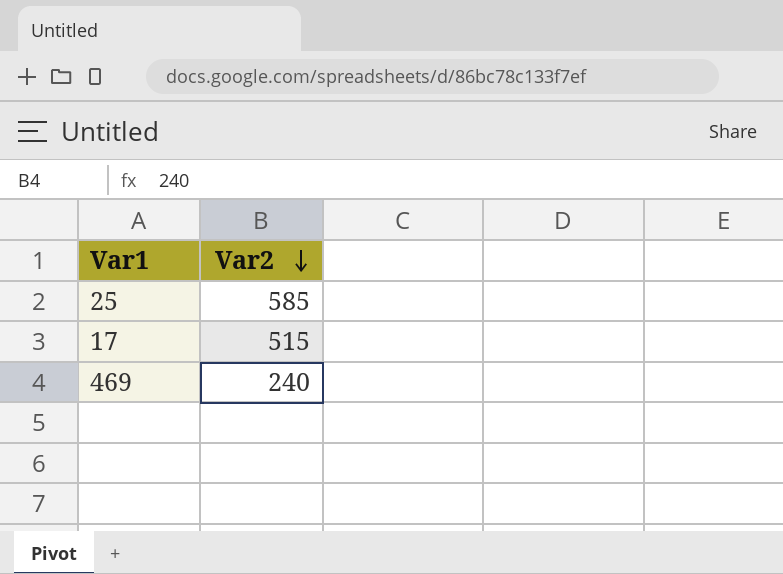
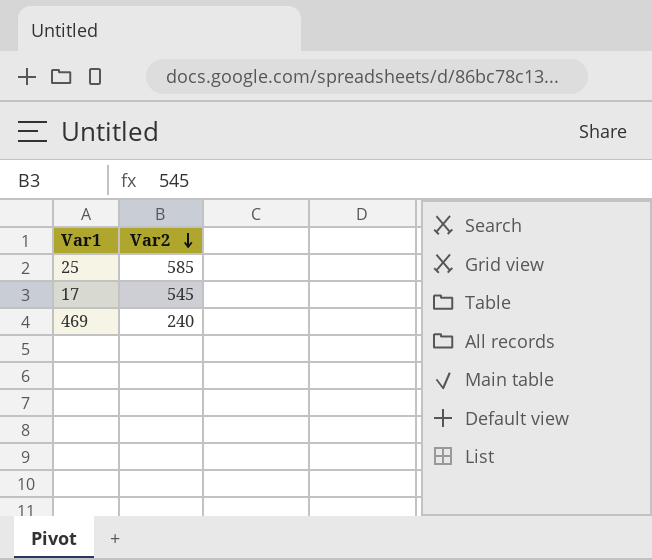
17 | Var2: 515 -> 545

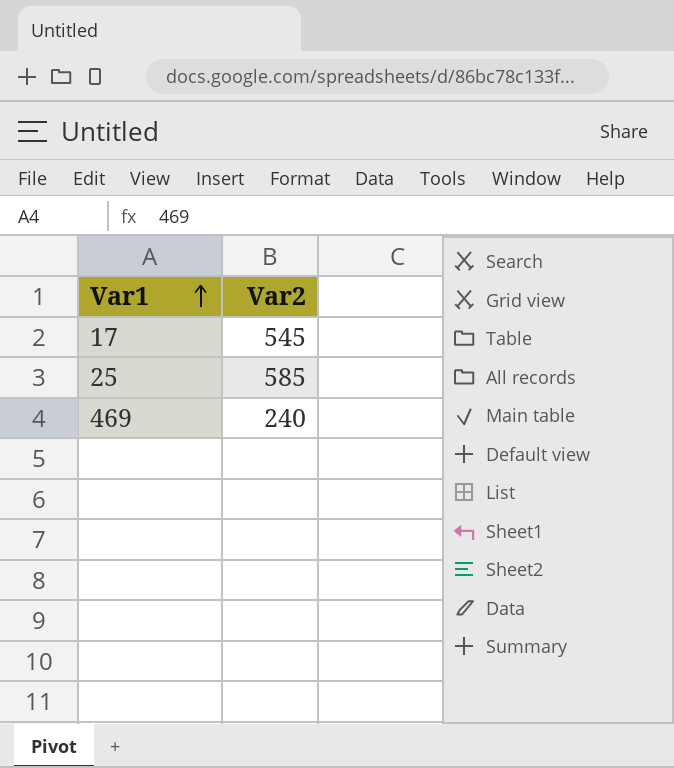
row order: Var2 descending -> Var1 ascending

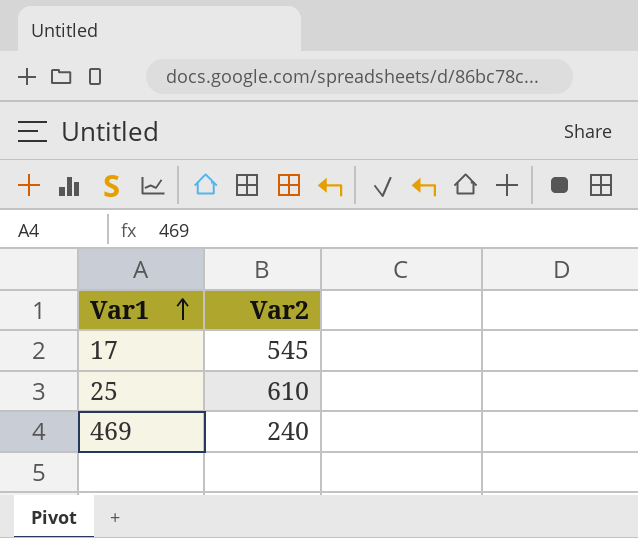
25 | Var2: 585 -> 610

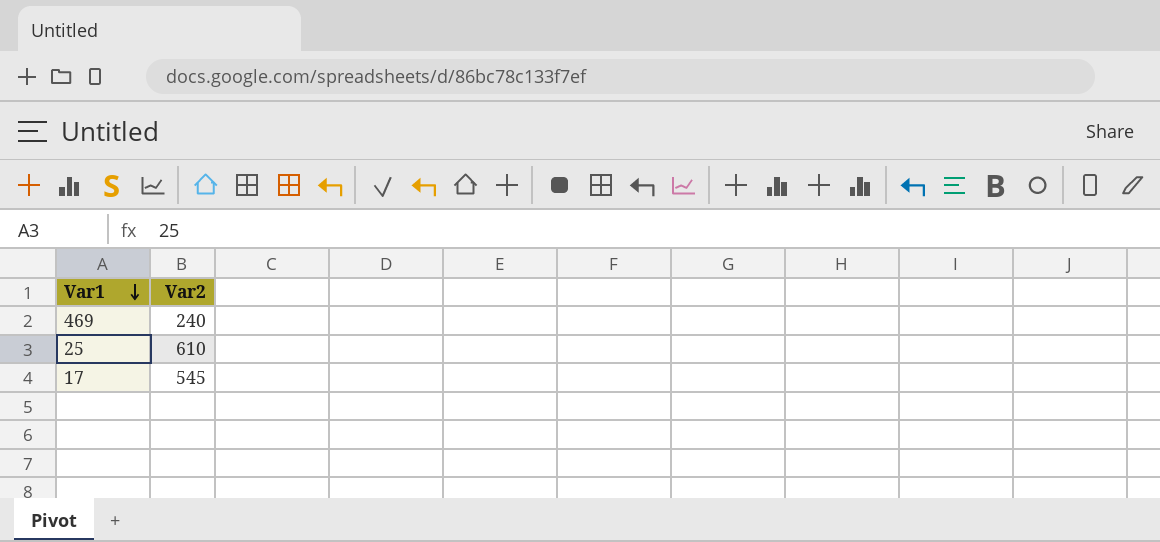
row order: Var1 ascending -> Var1 descending

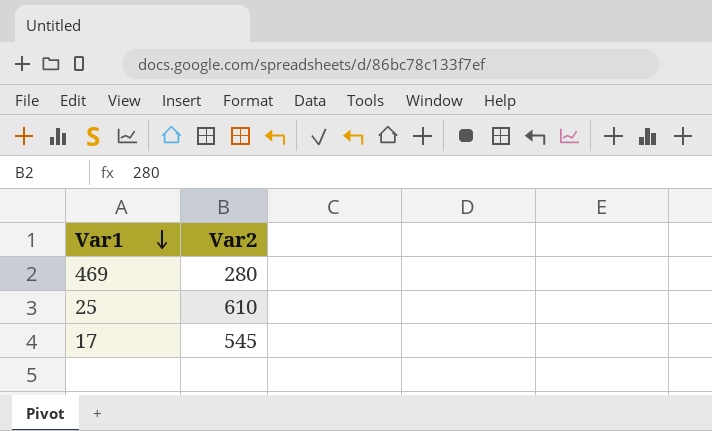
469 | Var2: 240 -> 280

